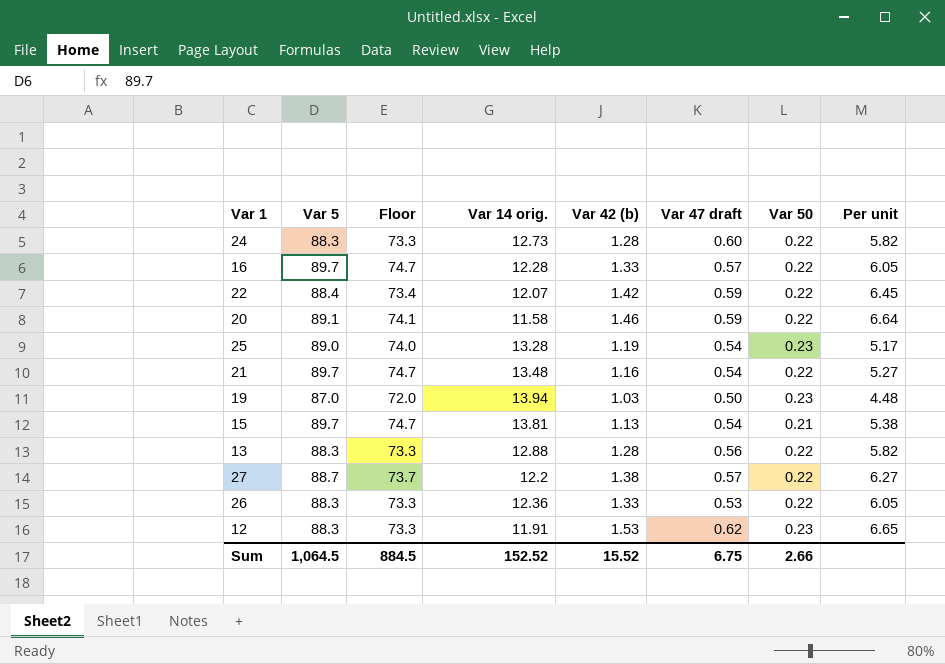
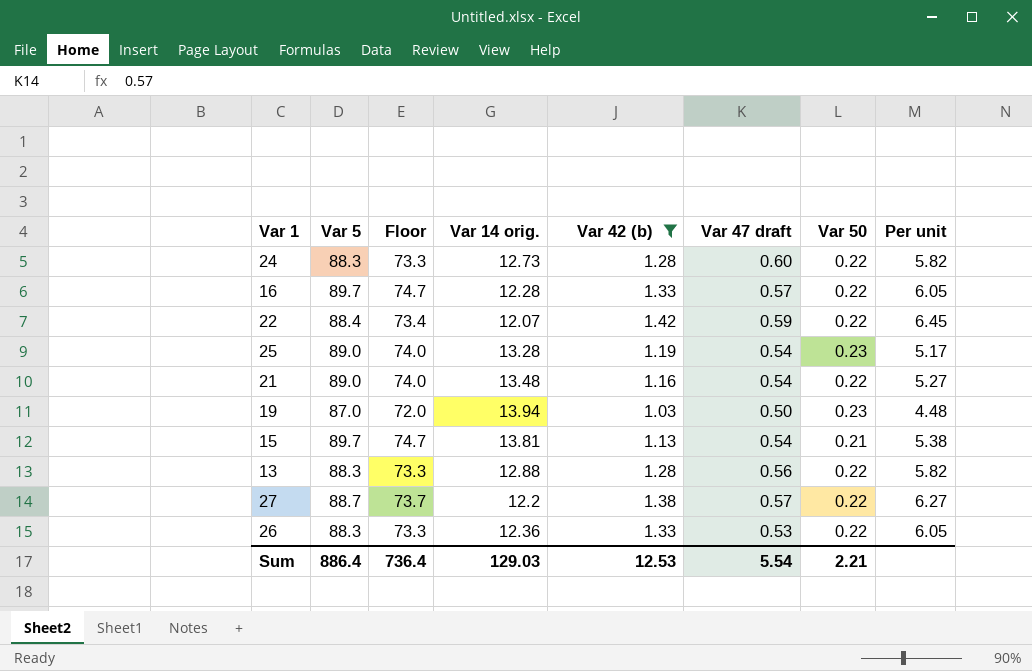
filter: none -> Var 42 (b) <= 1.42
21 | Var 5: 89.7 -> 89.0
21 | Floor: 74.7 -> 74.0
Sum | Var 5: 1,064.5 -> 886.4
Sum | Floor: 884.5 -> 736.4
Sum | Var 14 orig.: 152.52 -> 129.03
Sum | Var 42 (b): 15.52 -> 12.53
Sum | Var 47 draft: 6.75 -> 5.54
Sum | Var 50: 2.66 -> 2.21

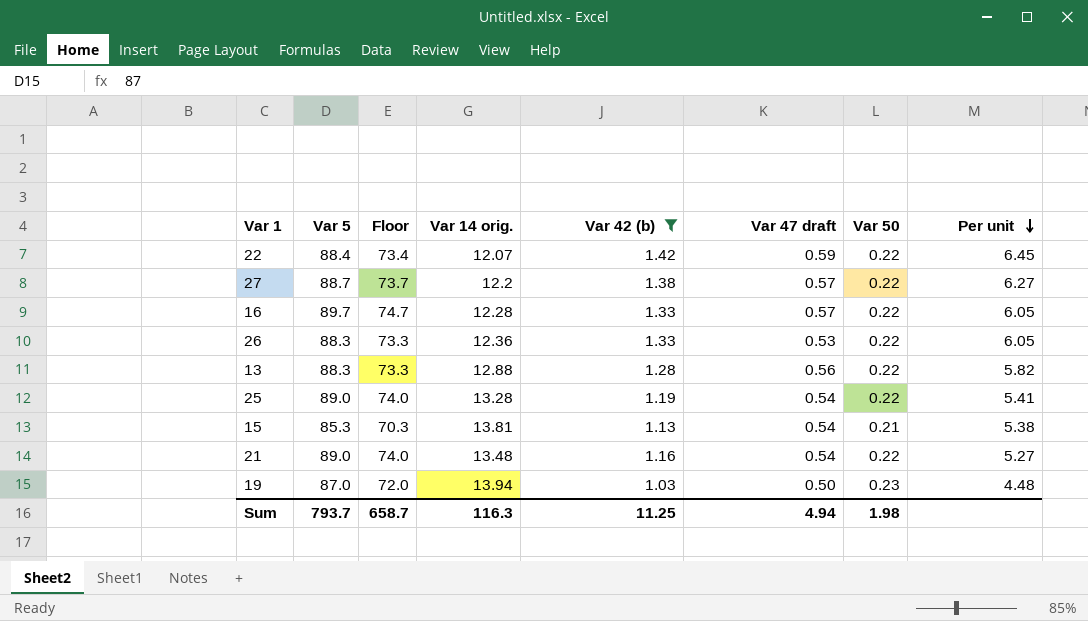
row order: none -> Per unit descending
row 24: 88.3 | 73.3 | 12.73 | 1.28 | 0.60 | 0.22 | 5.82 -> none
25 | Var 50: 0.23 -> 0.22
25 | Per unit: 5.17 -> 5.41
15 | Var 5: 89.7 -> 85.3
15 | Floor: 74.7 -> 70.3
Sum | Var 5: 886.4 -> 793.7
Sum | Floor: 736.4 -> 658.7
Sum | Var 14 orig.: 129.03 -> 116.3
Sum | Var 42 (b): 12.53 -> 11.25
Sum | Var 47 draft: 5.54 -> 4.94
Sum | Var 50: 2.21 -> 1.98

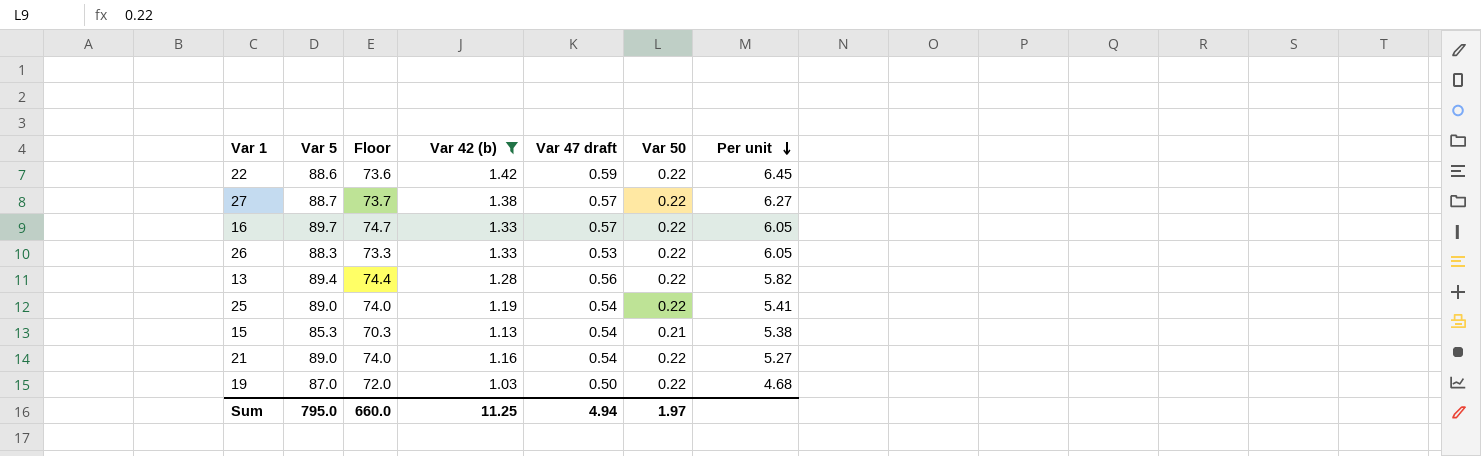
column Var 14 orig. | position: 4 -> none
22 | Var 5: 88.4 -> 88.6
22 | Floor: 73.4 -> 73.6
13 | Var 5: 88.3 -> 89.4
13 | Floor: 73.3 -> 74.4
19 | Var 50: 0.23 -> 0.22
19 | Per unit: 4.48 -> 4.68
Sum | Var 5: 793.7 -> 795.0
Sum | Floor: 658.7 -> 660.0
Sum | Var 50: 1.98 -> 1.97

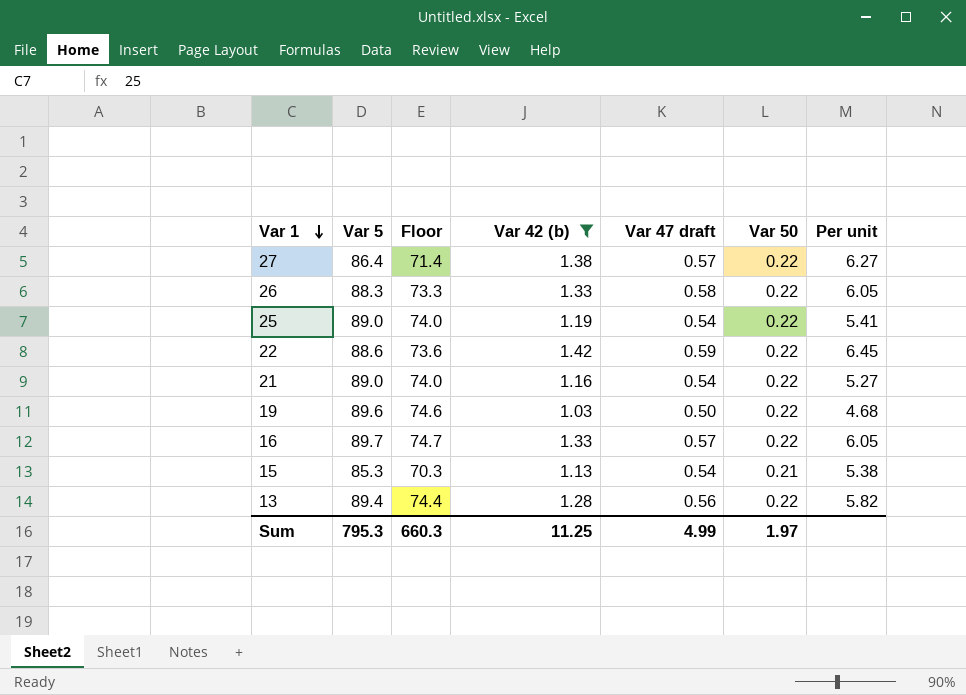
row order: Per unit descending -> Var 1 descending
27 | Var 5: 88.7 -> 86.4
27 | Floor: 73.7 -> 71.4
26 | Var 47 draft: 0.53 -> 0.58
19 | Var 5: 87.0 -> 89.6
19 | Floor: 72.0 -> 74.6
Sum | Var 5: 795.0 -> 795.3
Sum | Floor: 660.0 -> 660.3
Sum | Var 47 draft: 4.94 -> 4.99

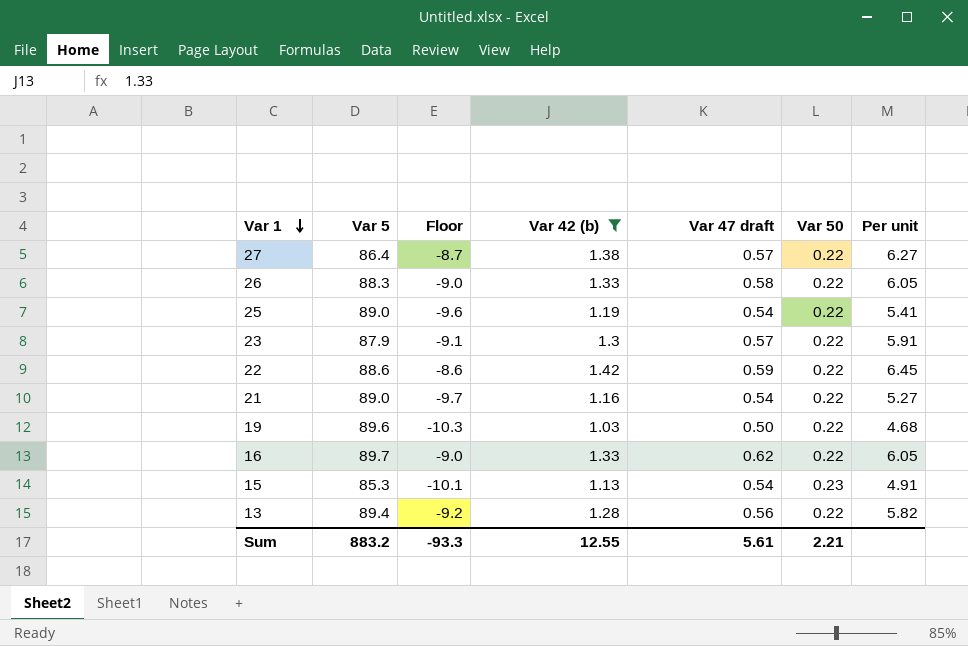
column Floor | formula: [Var 5] - 15 -> [Per unit] - 15
row 23: none -> 87.9 | -9.1 | 1.3 | 0.57 | 0.22 | 5.91
16 | Var 47 draft: 0.57 -> 0.62
15 | Var 50: 0.21 -> 0.23
15 | Per unit: 5.38 -> 4.91
Sum | Var 5: 795.3 -> 883.2
Sum | Floor: 660.3 -> -93.3
Sum | Var 42 (b): 11.25 -> 12.55
Sum | Var 47 draft: 4.99 -> 5.61
Sum | Var 50: 1.97 -> 2.21

